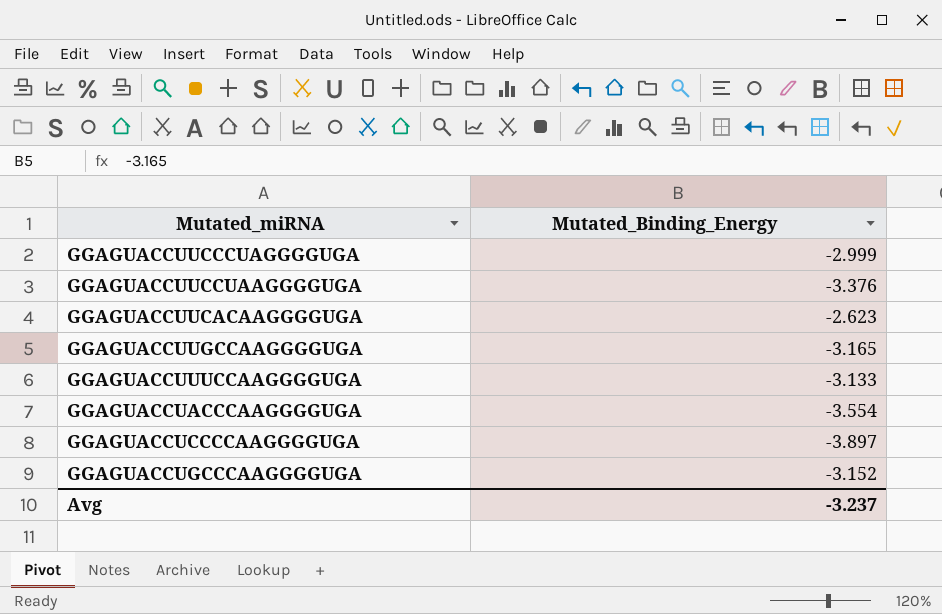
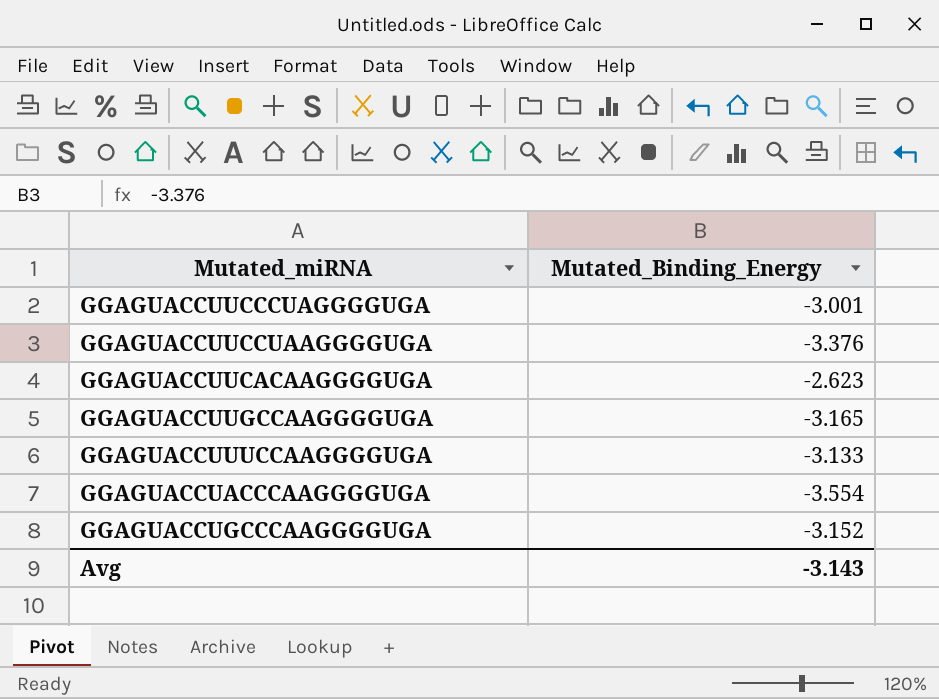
row GGAGUACCUCCCCAAGGGGUGA: -3.897 -> none
GGAGUACCUUCCCUAGGGGUGA | Mutated_Binding_Energy: -2.999 -> -3.001
Avg | Mutated_Binding_Energy: -3.237 -> -3.143

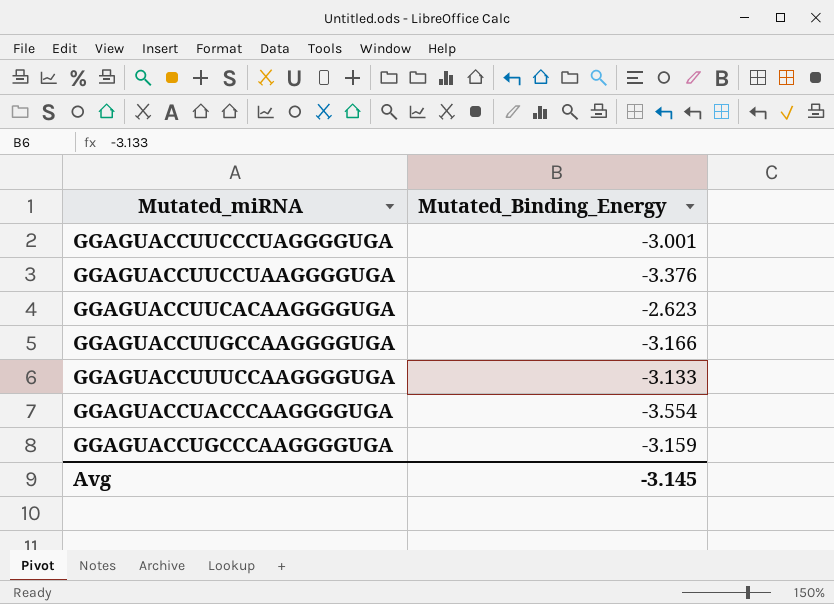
GGAGUACCUUGCCAAGGGGUGA | Mutated_Binding_Energy: -3.165 -> -3.166
GGAGUACCUGCCCAAGGGGUGA | Mutated_Binding_Energy: -3.152 -> -3.159
Avg | Mutated_Binding_Energy: -3.143 -> -3.145

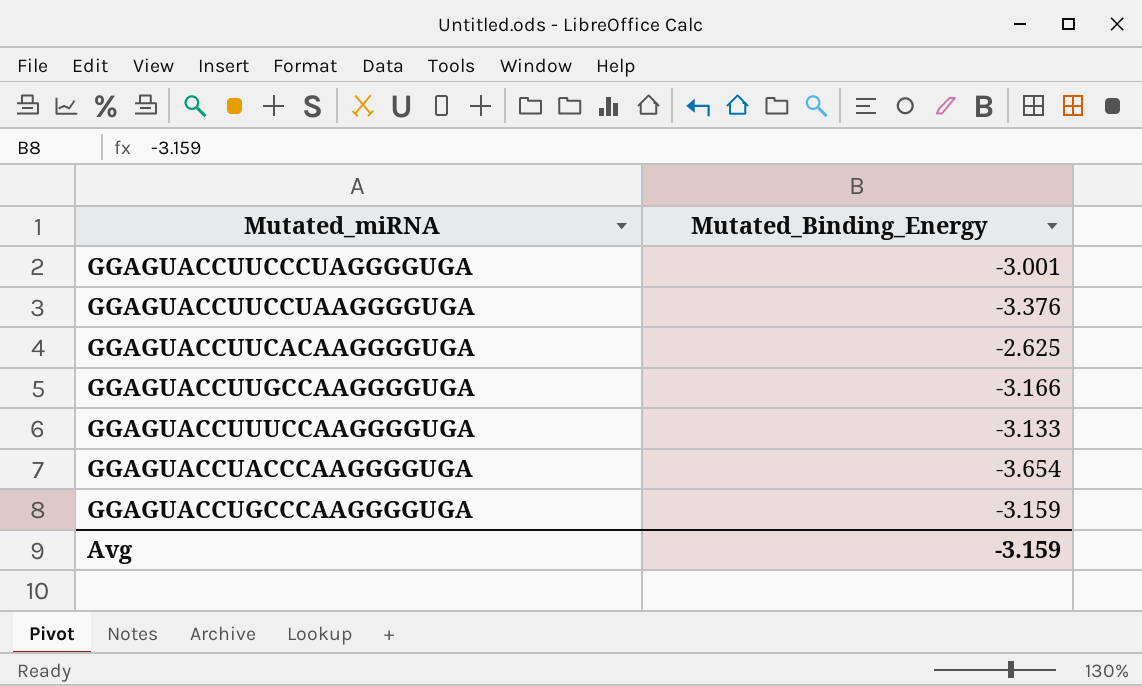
GGAGUACCUUCACAAGGGGUGA | Mutated_Binding_Energy: -2.623 -> -2.625
GGAGUACCUACCCAAGGGGUGA | Mutated_Binding_Energy: -3.554 -> -3.654
Avg | Mutated_Binding_Energy: -3.145 -> -3.159

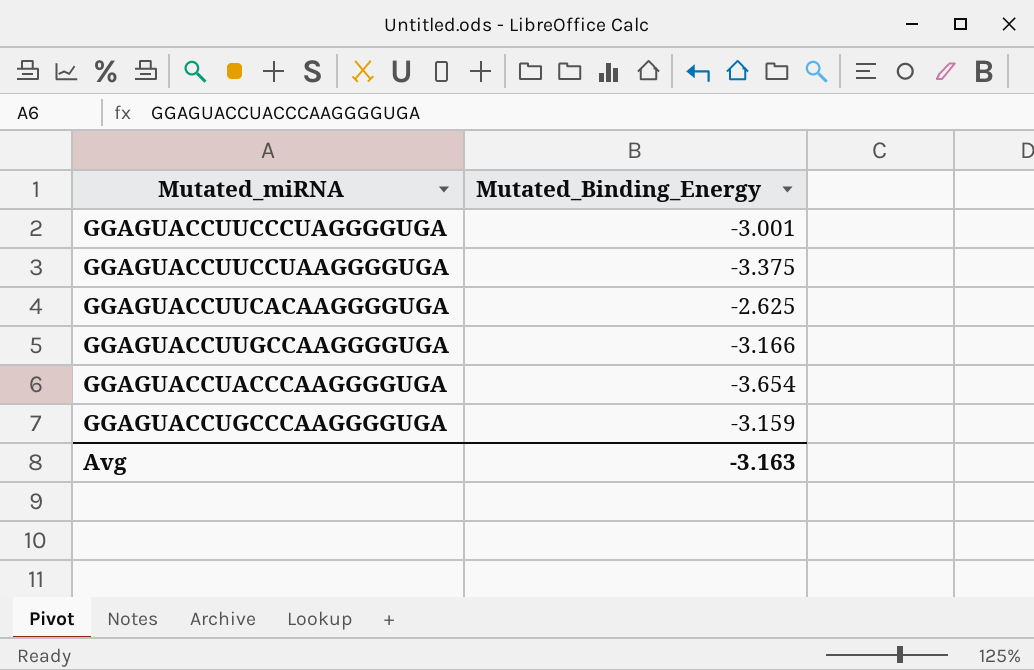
row GGAGUACCUUUCCAAGGGGUGA: -3.133 -> none
GGAGUACCUUCCUAAGGGGUGA | Mutated_Binding_Energy: -3.376 -> -3.375
Avg | Mutated_Binding_Energy: -3.159 -> -3.163

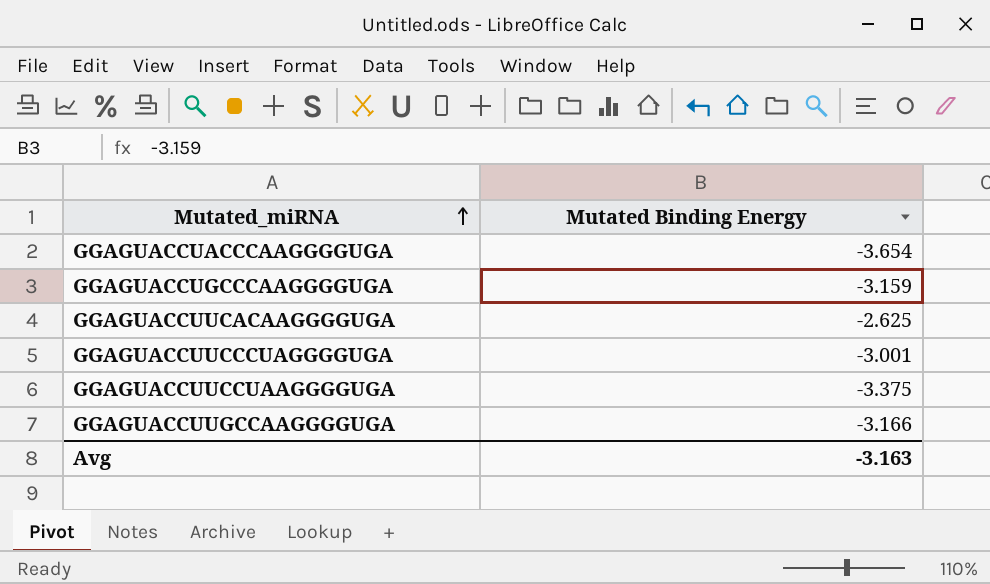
row order: none -> Mutated_miRNA ascending
column name: Mutated_Binding_Energy -> Mutated Binding Energy

